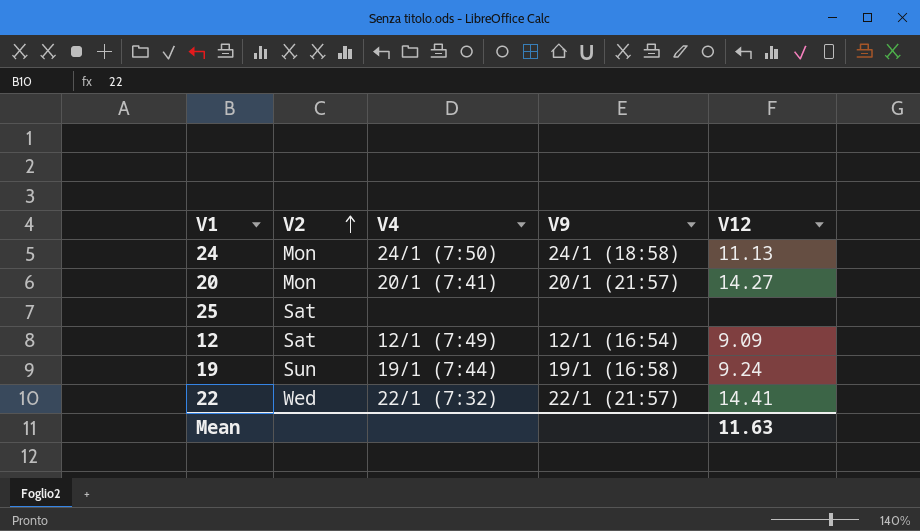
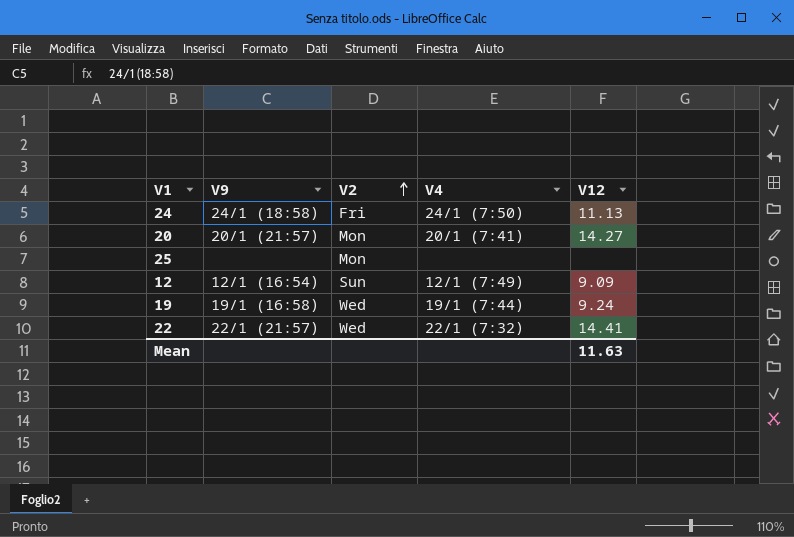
column V9 | position: 4 -> 2
24 | V2: Mon -> Fri
25 | V2: Sat -> Mon
12 | V2: Sat -> Sun
19 | V2: Sun -> Wed

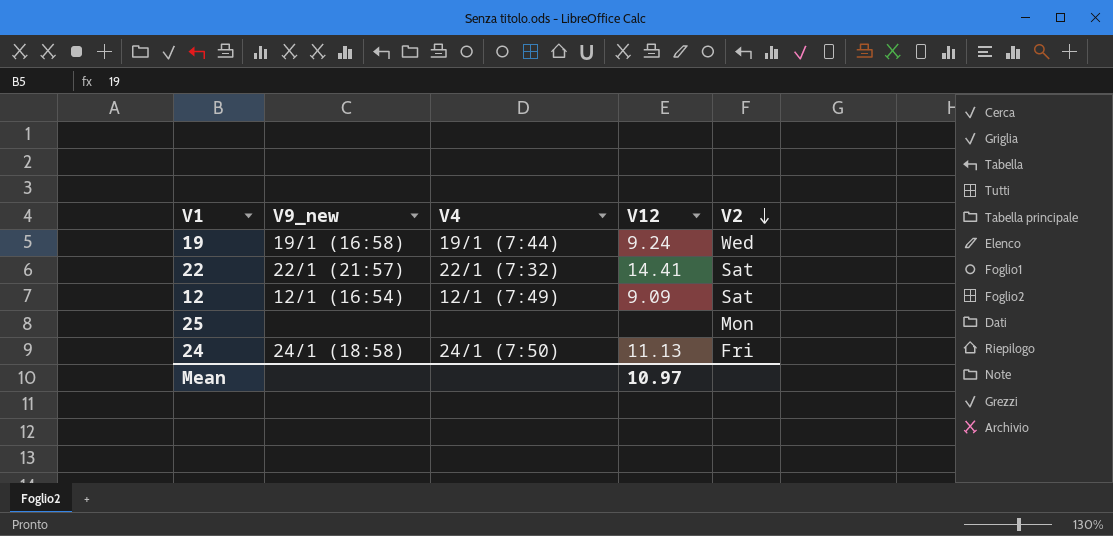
row order: V2 ascending -> V2 descending
column name: V9 -> V9_new
column V2 | position: 3 -> 5
row 20: 20/1 (21:57) | Mon | 20/1 (7:41) | 14.27 -> none
22 | V2: Wed -> Sat
12 | V2: Sun -> Sat
Mean | V12: 11.63 -> 10.97

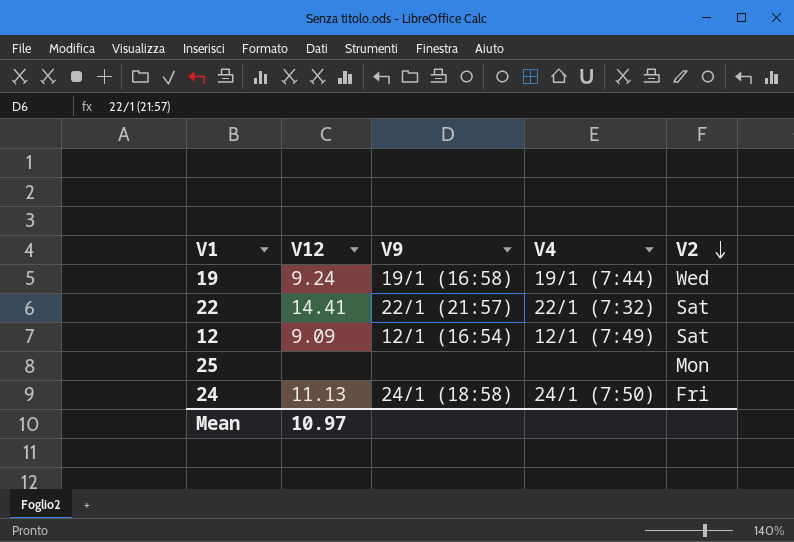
column V12 | position: 4 -> 2
column name: V9_new -> V9

